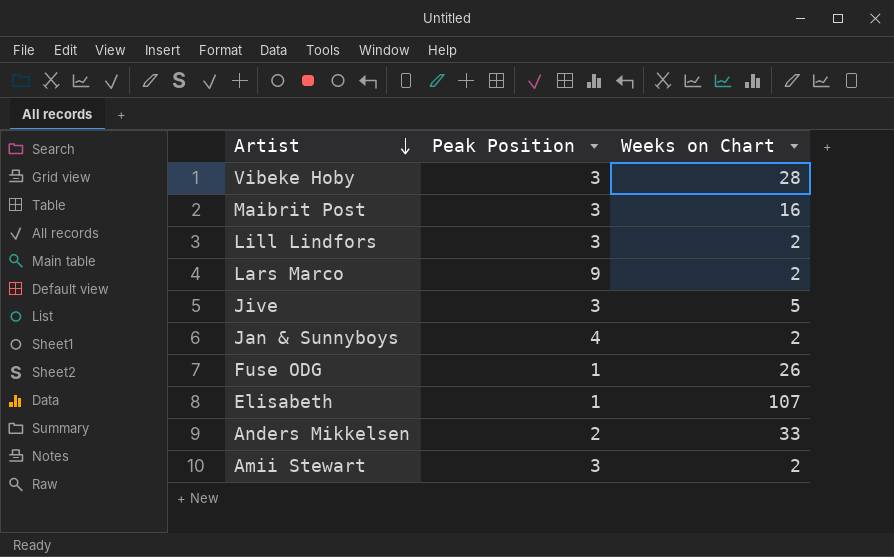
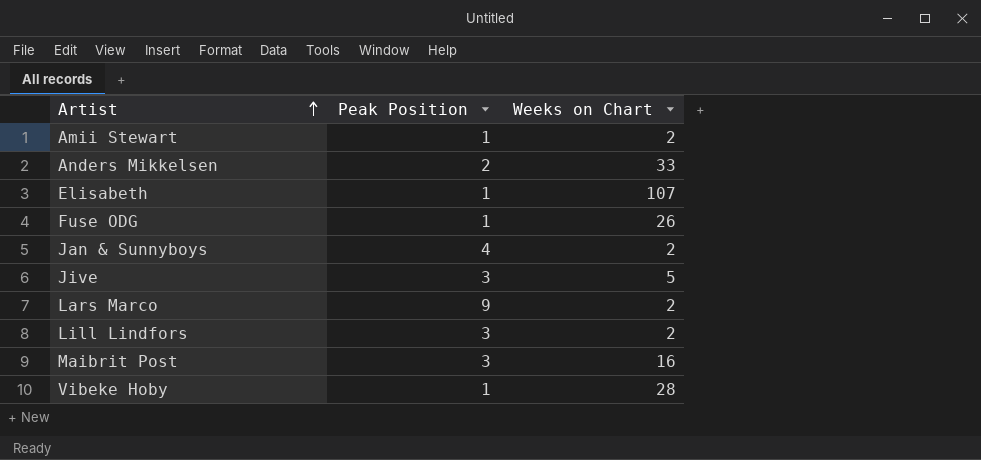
row order: Artist descending -> Artist ascending
Amii Stewart | Peak Position: 3 -> 1
Vibeke Hoby | Peak Position: 3 -> 1

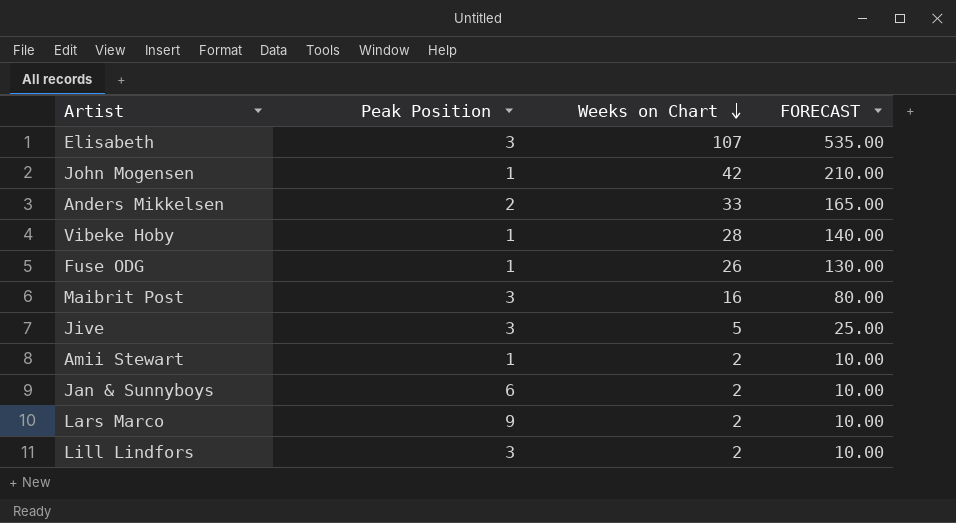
row order: Artist ascending -> Weeks on Chart descending
column FORECAST | formula: none -> [Weeks on Chart] * 5
Elisabeth | Peak Position: 1 -> 3
row John Mogensen: none -> 1 | 42 | 210.00
Jan & Sunnyboys | Peak Position: 4 -> 6

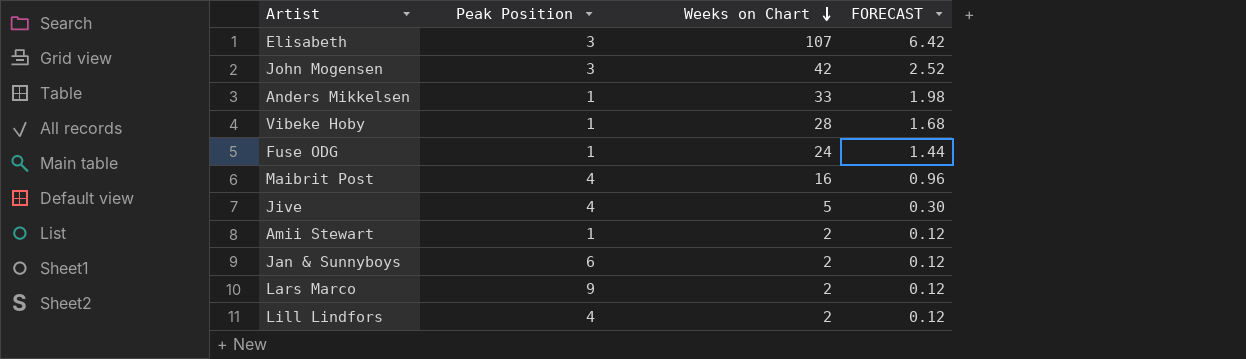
column FORECAST | formula: [Weeks on Chart] * 5 -> [Weeks on Chart] * 0.06
John Mogensen | Peak Position: 1 -> 3
Anders Mikkelsen | Peak Position: 2 -> 1
Fuse ODG | Weeks on Chart: 26 -> 24
Maibrit Post | Peak Position: 3 -> 4
Jive | Peak Position: 3 -> 4
Lill Lindfors | Peak Position: 3 -> 4

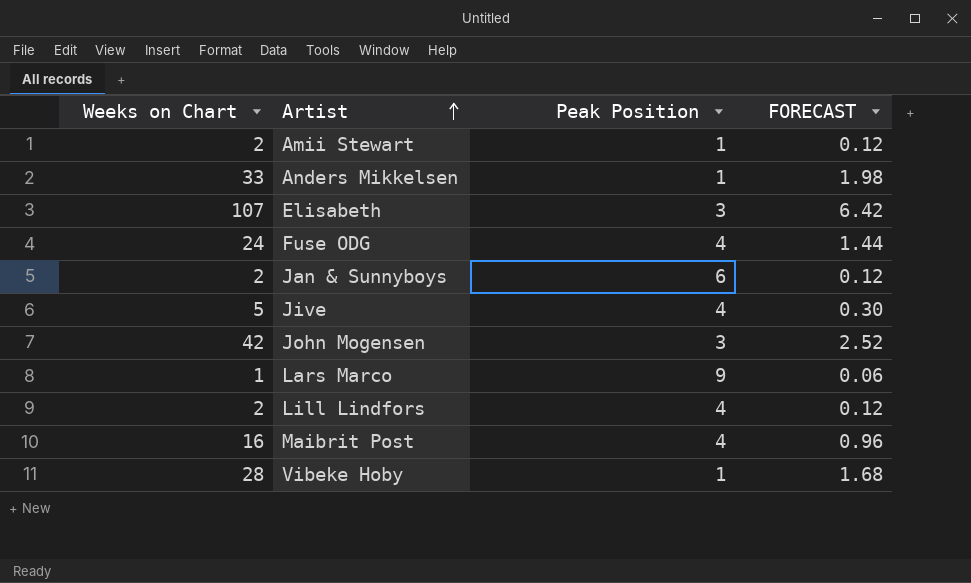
row order: Weeks on Chart descending -> Artist ascending
column Weeks on Chart | position: 3 -> 1
Fuse ODG | Peak Position: 1 -> 4
Lars Marco | Weeks on Chart: 2 -> 1
Lars Marco | FORECAST: 0.12 -> 0.06

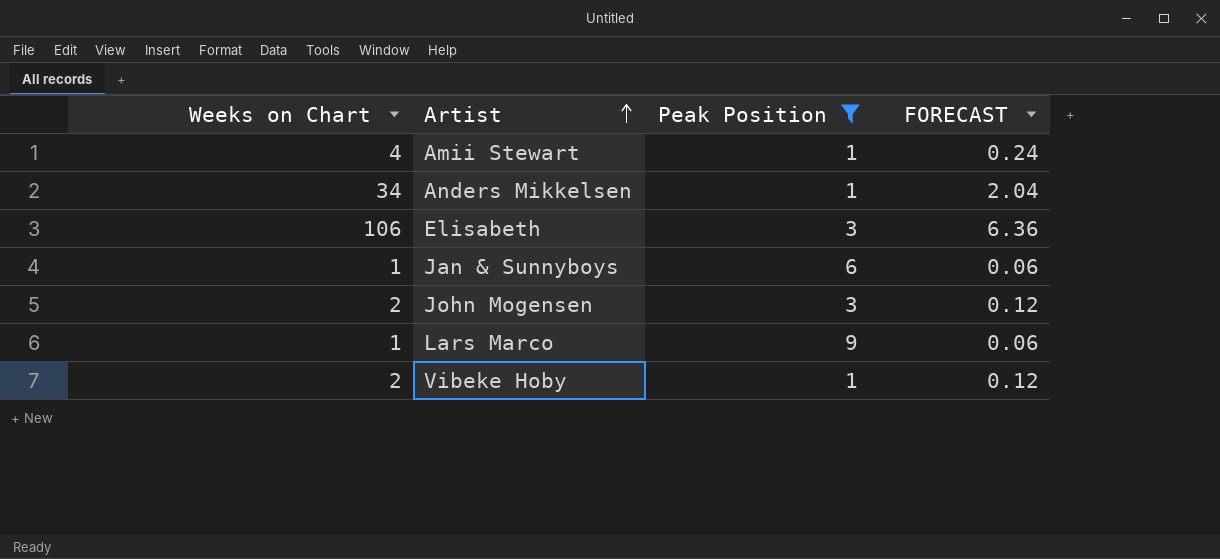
filter: none -> Peak Position != 4
Amii Stewart | Weeks on Chart: 2 -> 4
Amii Stewart | FORECAST: 0.12 -> 0.24
Anders Mikkelsen | Weeks on Chart: 33 -> 34
Anders Mikkelsen | FORECAST: 1.98 -> 2.04
Elisabeth | Weeks on Chart: 107 -> 106
Elisabeth | FORECAST: 6.42 -> 6.36
Jan & Sunnyboys | Weeks on Chart: 2 -> 1
Jan & Sunnyboys | FORECAST: 0.12 -> 0.06
John Mogensen | Weeks on Chart: 42 -> 2
John Mogensen | FORECAST: 2.52 -> 0.12
Vibeke Hoby | Weeks on Chart: 28 -> 2
Vibeke Hoby | FORECAST: 1.68 -> 0.12

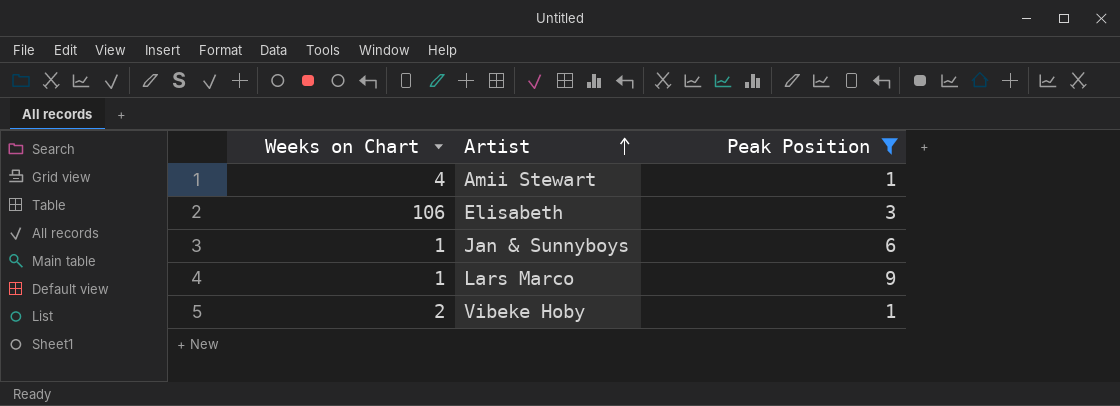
column FORECAST | formula: [Weeks on Chart] * 0.06 -> none
row Anders Mikkelsen: 34 | 1 | 2.04 -> none
row John Mogensen: 2 | 3 | 0.12 -> none

